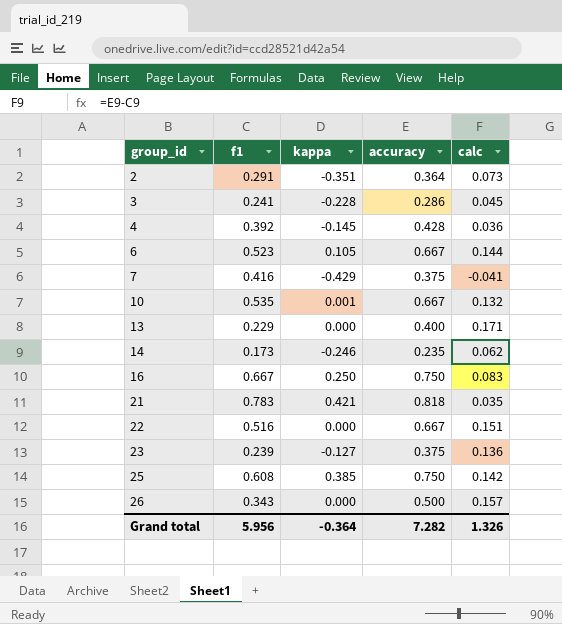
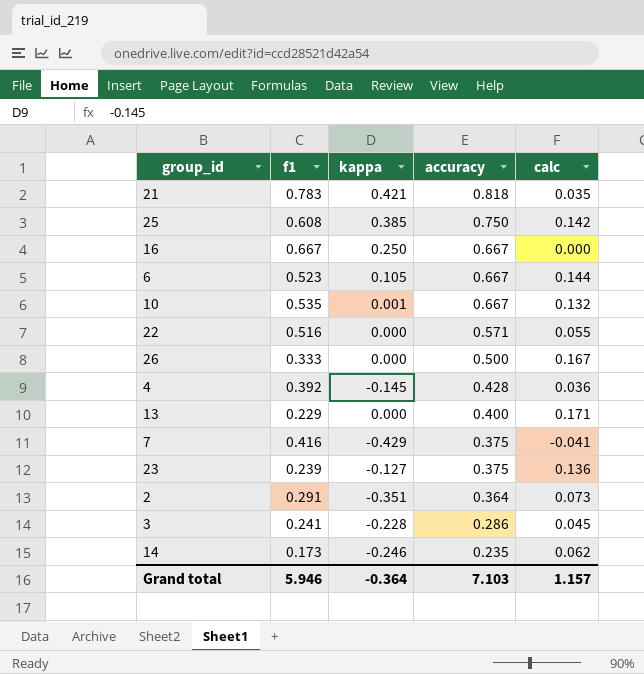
row order: group_id ascending -> accuracy descending
16 | accuracy: 0.750 -> 0.667
16 | calc: 0.083 -> 0.000
22 | accuracy: 0.667 -> 0.571
22 | calc: 0.151 -> 0.055
26 | f1: 0.343 -> 0.333
26 | calc: 0.157 -> 0.167
Grand total | f1: 5.956 -> 5.946
Grand total | accuracy: 7.282 -> 7.103
Grand total | calc: 1.326 -> 1.157

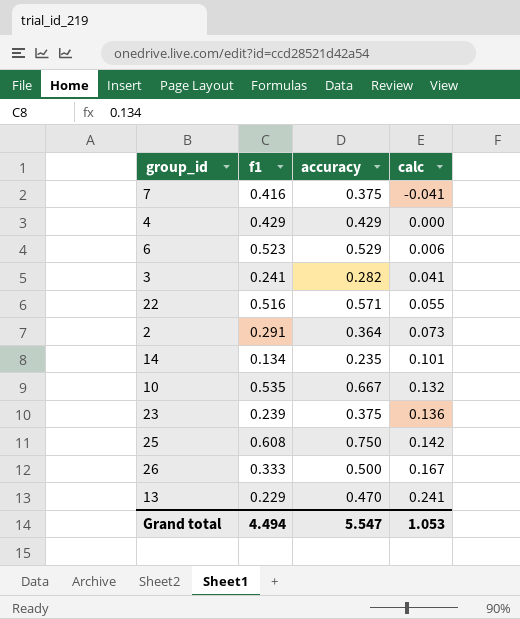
row order: accuracy descending -> calc ascending
column kappa | position: 3 -> none
row 21: 0.783 | 0.421 | 0.818 | 0.035 -> none
row 16: 0.667 | 0.250 | 0.667 | 0.000 -> none
4 | f1: 0.392 -> 0.429
4 | accuracy: 0.428 -> 0.429
4 | calc: 0.036 -> 0.000
6 | accuracy: 0.667 -> 0.529
6 | calc: 0.144 -> 0.006
3 | accuracy: 0.286 -> 0.282
3 | calc: 0.045 -> 0.041
14 | f1: 0.173 -> 0.134
14 | calc: 0.062 -> 0.101
13 | accuracy: 0.400 -> 0.470
13 | calc: 0.171 -> 0.241
Grand total | f1: 5.946 -> 4.494
Grand total | accuracy: 7.103 -> 5.547
Grand total | calc: 1.157 -> 1.053

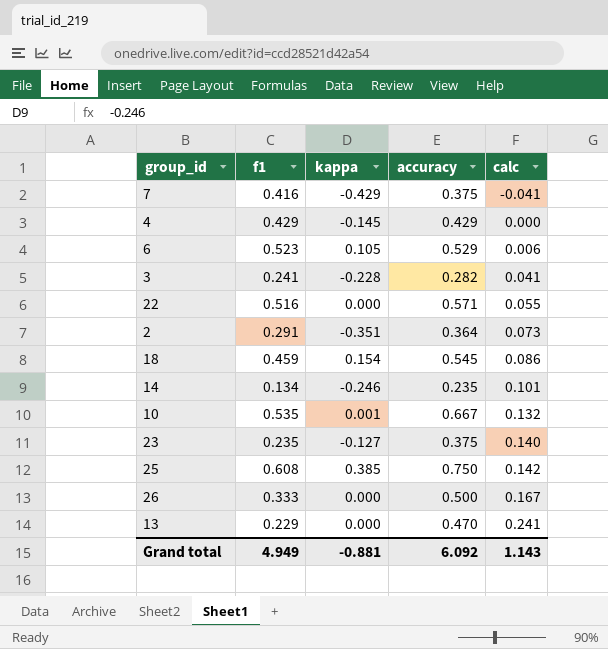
column kappa | position: none -> 3
row 18: none -> 0.459 | 0.154 | 0.545 | 0.086
23 | f1: 0.239 -> 0.235
23 | calc: 0.136 -> 0.140
Grand total | f1: 4.494 -> 4.949
Grand total | accuracy: 5.547 -> 6.092
Grand total | calc: 1.053 -> 1.143

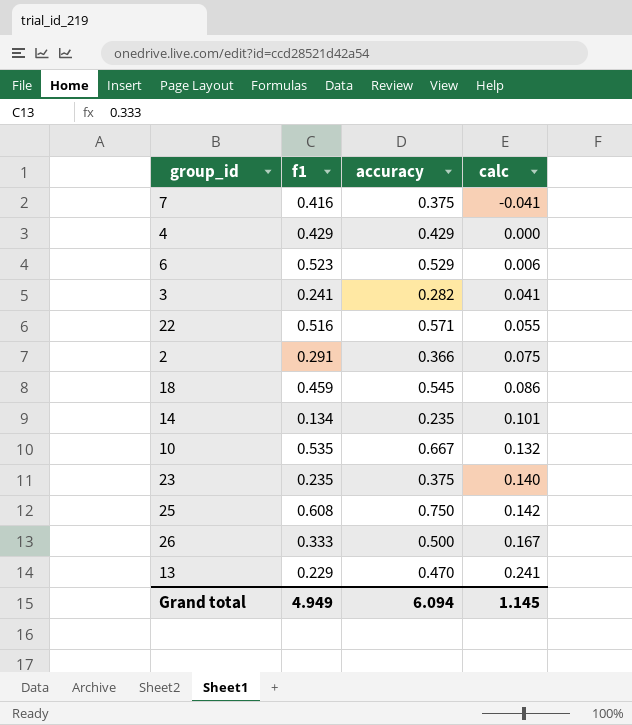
column kappa | position: 3 -> none
2 | accuracy: 0.364 -> 0.366
2 | calc: 0.073 -> 0.075
Grand total | accuracy: 6.092 -> 6.094
Grand total | calc: 1.143 -> 1.145

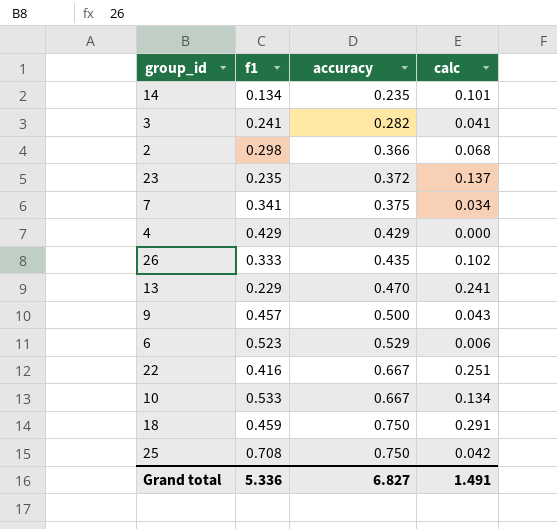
row order: calc ascending -> accuracy ascending
2 | f1: 0.291 -> 0.298
2 | calc: 0.075 -> 0.068
23 | accuracy: 0.375 -> 0.372
23 | calc: 0.140 -> 0.137
7 | f1: 0.416 -> 0.341
7 | calc: -0.041 -> 0.034
26 | accuracy: 0.500 -> 0.435
26 | calc: 0.167 -> 0.102
row 9: none -> 0.457 | 0.500 | 0.043
22 | f1: 0.516 -> 0.416
22 | accuracy: 0.571 -> 0.667
22 | calc: 0.055 -> 0.251
10 | f1: 0.535 -> 0.533
10 | calc: 0.132 -> 0.134
18 | accuracy: 0.545 -> 0.750
18 | calc: 0.086 -> 0.291
25 | f1: 0.608 -> 0.708
25 | calc: 0.142 -> 0.042
Grand total | f1: 4.949 -> 5.336
Grand total | accuracy: 6.094 -> 6.827
Grand total | calc: 1.145 -> 1.491

